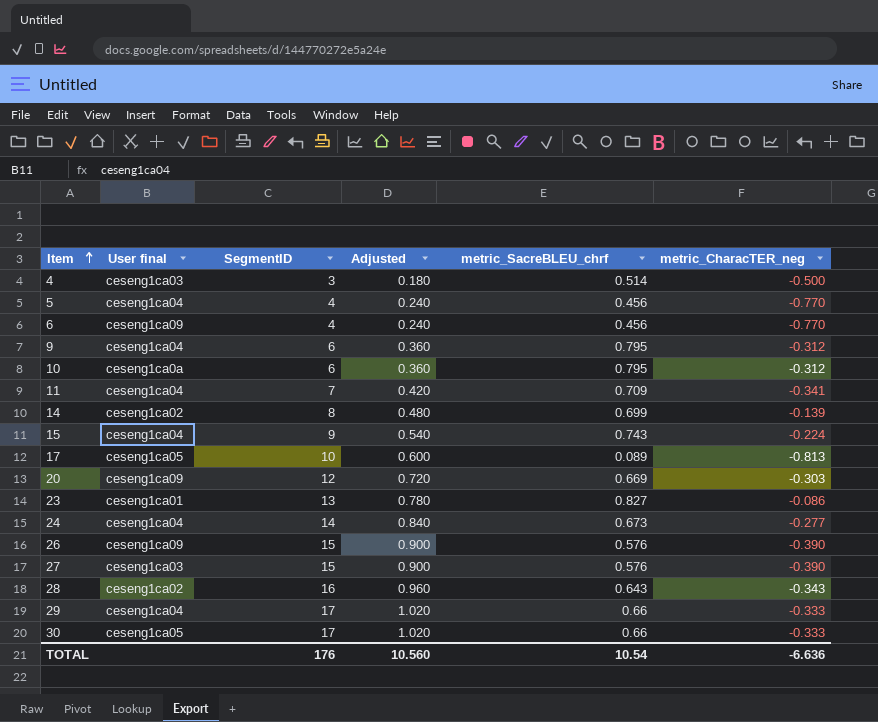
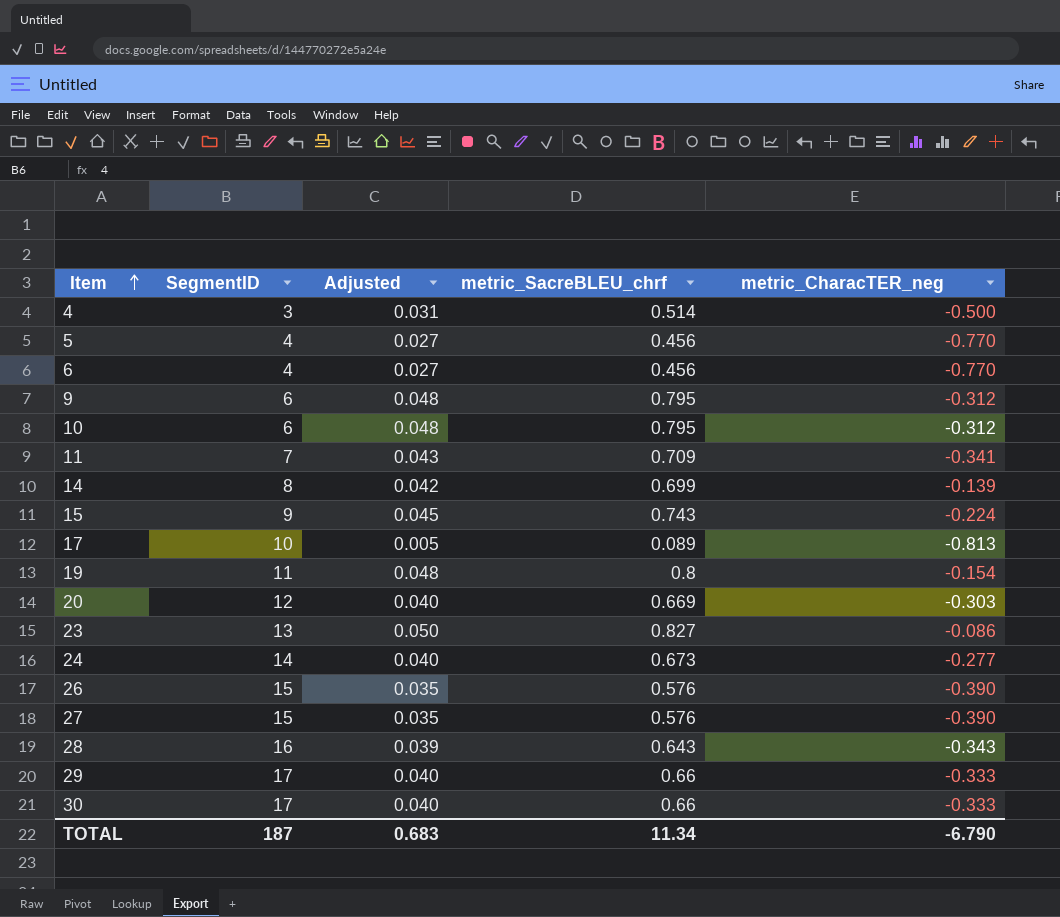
column User final | position: 2 -> none
column Adjusted | formula: [SegmentID] * 0.06 -> [metric_SacreBLEU_chrf] * 0.06
row 19: none -> 11 | 0.048 | 0.8 | -0.154
TOTAL | SegmentID: 176 -> 187
TOTAL | Adjusted: 10.560 -> 0.683
TOTAL | metric_SacreBLEU_chrf: 10.54 -> 11.34
TOTAL | metric_CharacTER_neg: -6.636 -> -6.790

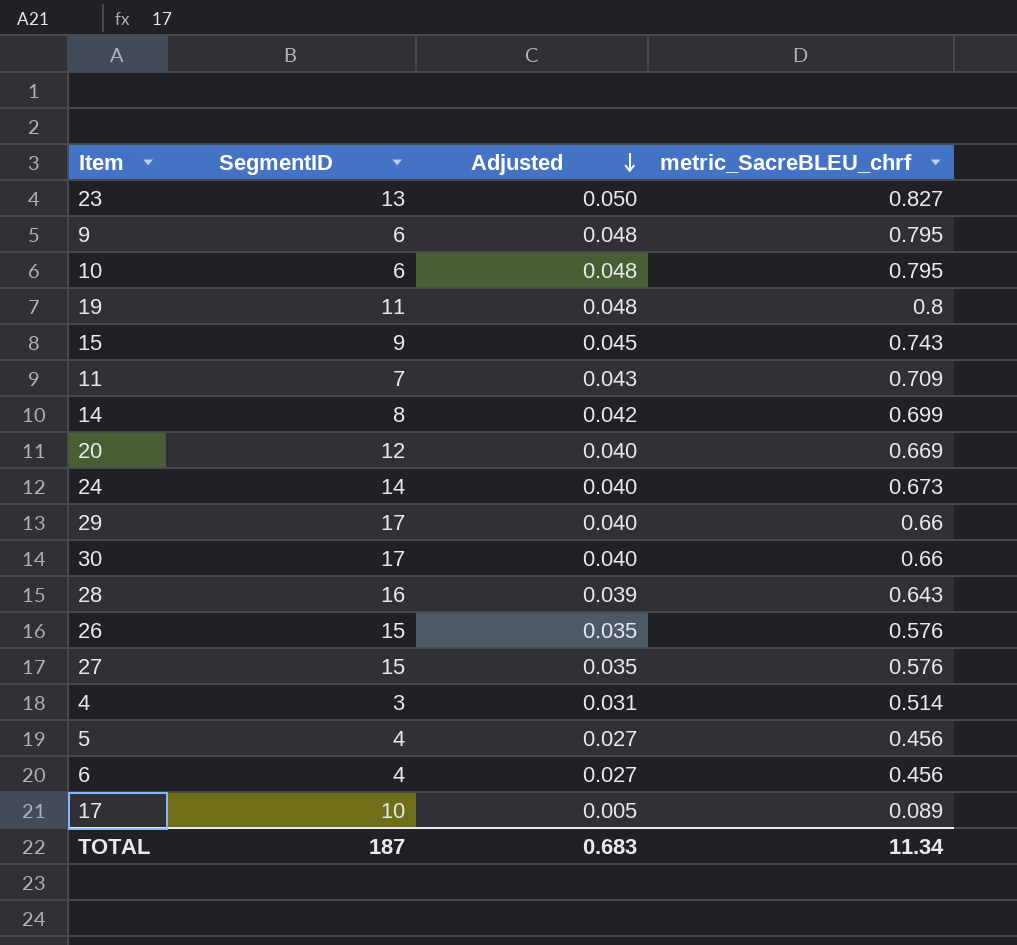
row order: Item ascending -> Adjusted descending
column metric_CharacTER_neg | position: 5 -> none

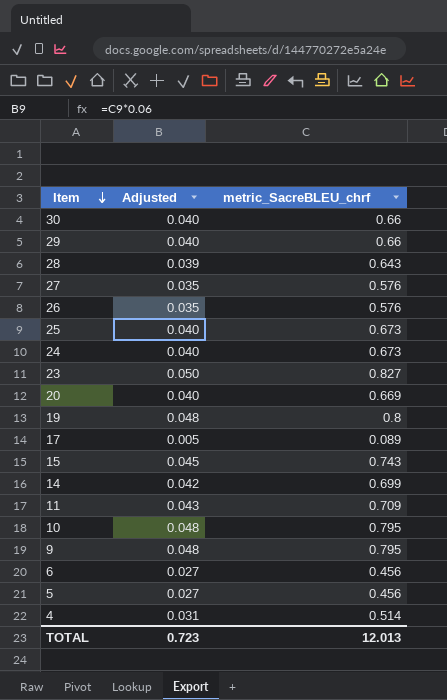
row order: Adjusted descending -> Item descending
column SegmentID | position: 2 -> none
row 25: none -> 0.040 | 0.673
TOTAL | Adjusted: 0.683 -> 0.723
TOTAL | metric_SacreBLEU_chrf: 11.34 -> 12.013

